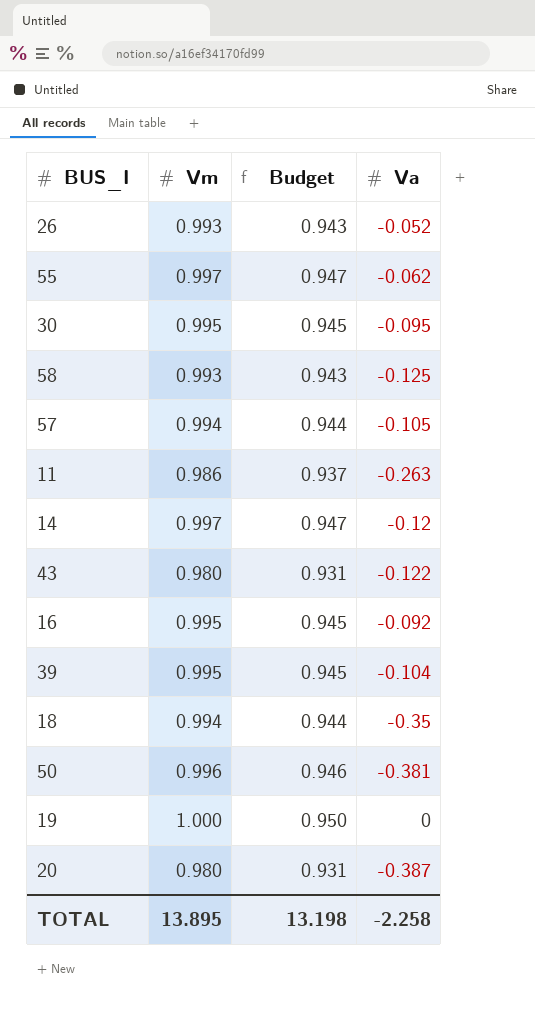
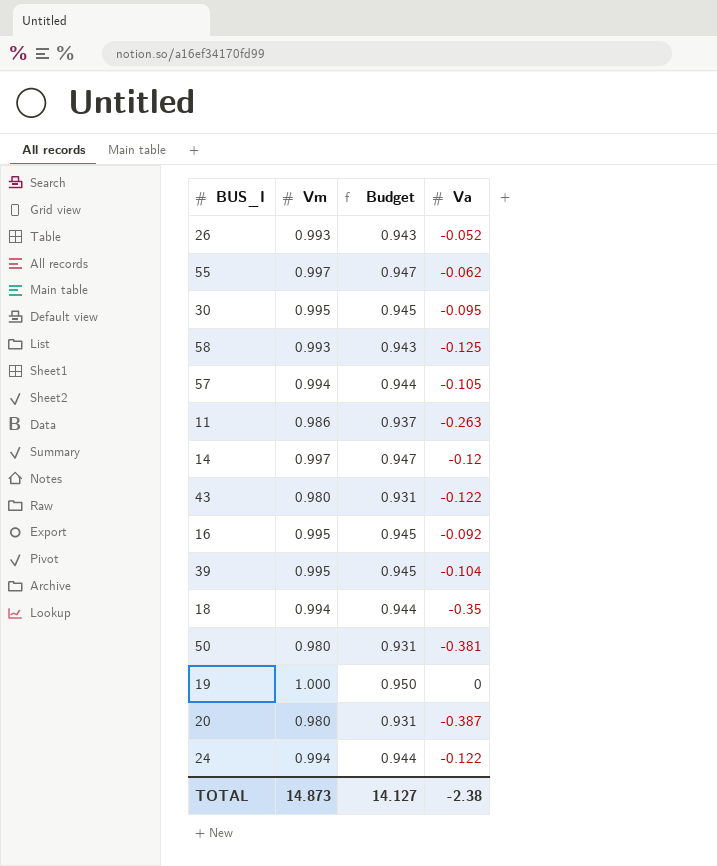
50 | Vm: 0.996 -> 0.980
50 | Budget: 0.946 -> 0.931
row 24: none -> 0.994 | 0.944 | -0.122
TOTAL | Vm: 13.895 -> 14.873
TOTAL | Budget: 13.198 -> 14.127
TOTAL | Va: -2.258 -> -2.38

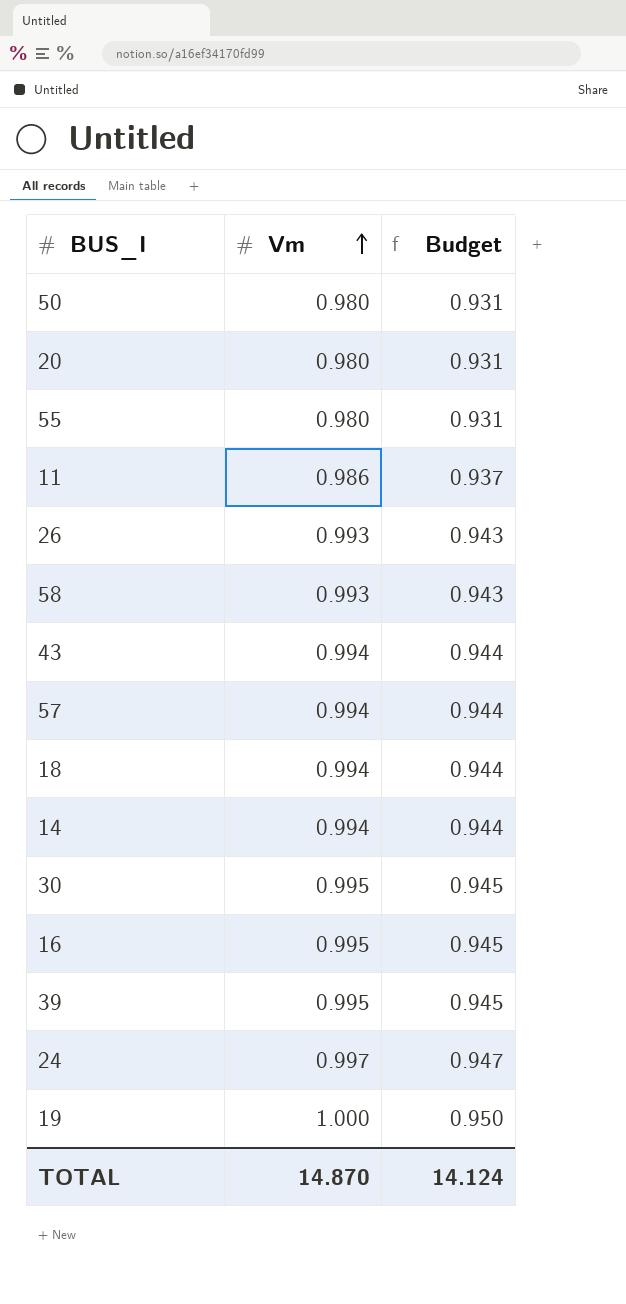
row order: none -> Vm ascending
column Va | position: 4 -> none
55 | Vm: 0.997 -> 0.980
55 | Budget: 0.947 -> 0.931
43 | Vm: 0.980 -> 0.994
43 | Budget: 0.931 -> 0.944
14 | Vm: 0.997 -> 0.994
14 | Budget: 0.947 -> 0.944
24 | Vm: 0.994 -> 0.997
24 | Budget: 0.944 -> 0.947
TOTAL | Vm: 14.873 -> 14.870
TOTAL | Budget: 14.127 -> 14.124

